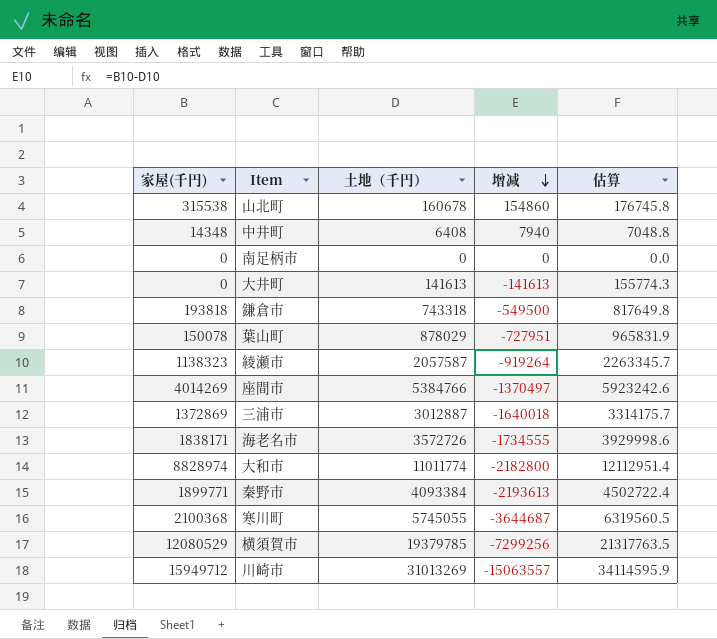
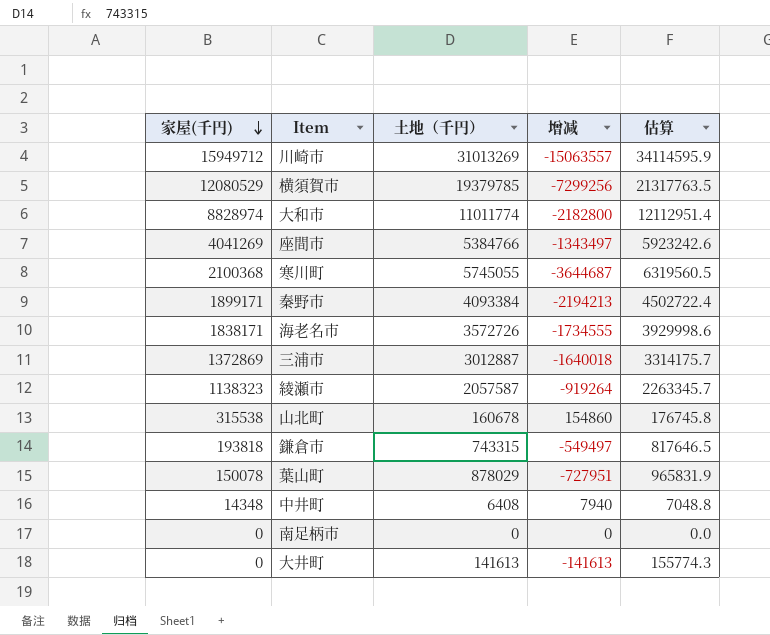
row order: 增减 descending -> 家屋(千円) descending
座間市 | 家屋(千円): 4014269 -> 4041269
座間市 | 增减: -1370497 -> -1343497
秦野市 | 家屋(千円): 1899771 -> 1899171
秦野市 | 增减: -2193613 -> -2194213
鎌倉市 | 土地（千円）: 743318 -> 743315
鎌倉市 | 增减: -549500 -> -549497
鎌倉市 | 估算: 817649.8 -> 817646.5

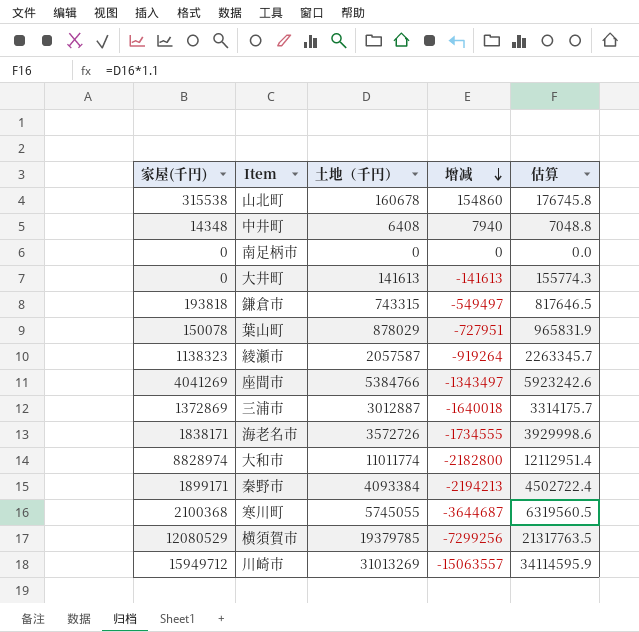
row order: 家屋(千円) descending -> 增减 descending

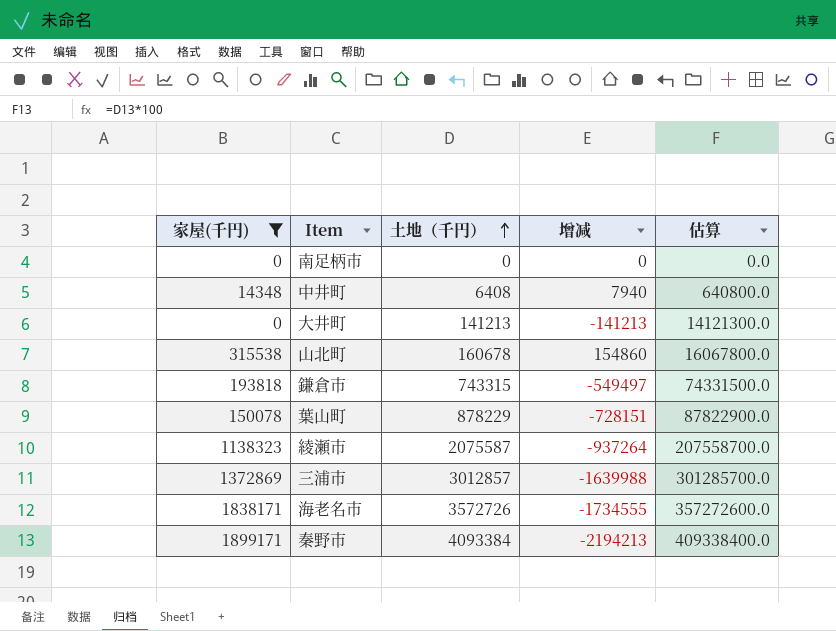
filter: none -> 家屋(千円) <= 1899171
row order: 增减 descending -> 土地（千円） ascending
column 估算 | formula: [土地（千円）] * 1.1 -> [土地（千円）] * 100
大井町 | 土地（千円）: 141613 -> 141213
大井町 | 增减: -141613 -> -141213
葉山町 | 土地（千円）: 878029 -> 878229
葉山町 | 增减: -727951 -> -728151
綾瀬市 | 土地（千円）: 2057587 -> 2075587
綾瀬市 | 增减: -919264 -> -937264
三浦市 | 土地（千円）: 3012887 -> 3012857
三浦市 | 增减: -1640018 -> -1639988

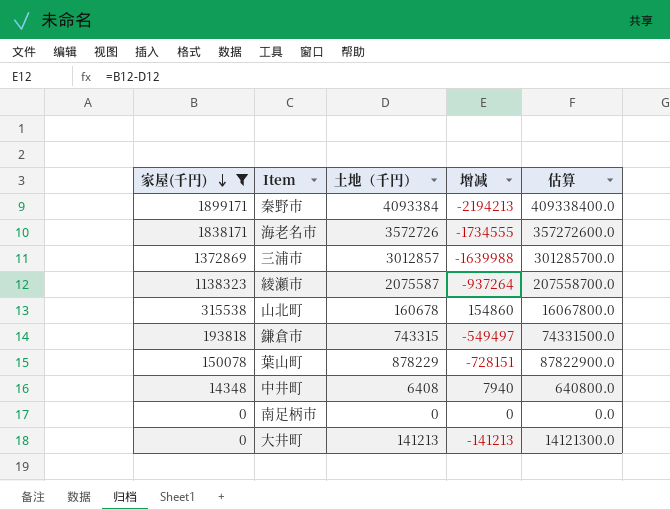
row order: 土地（千円） ascending -> 家屋(千円) descending

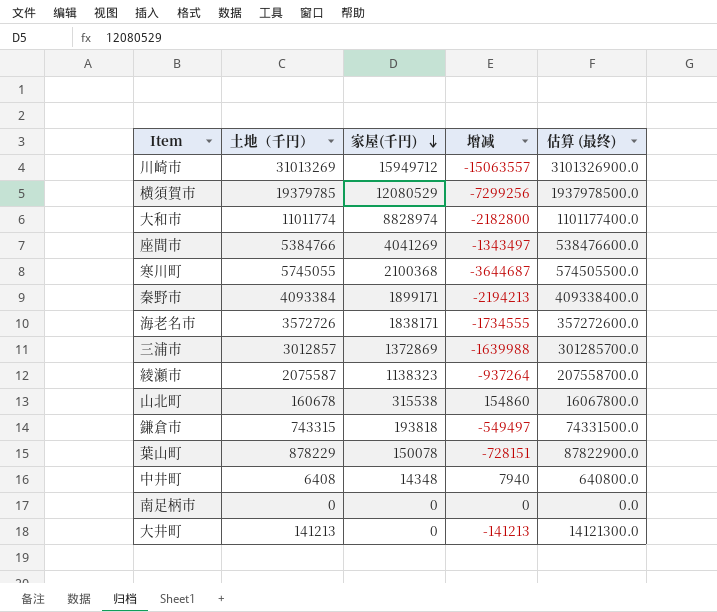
filter: 家屋(千円) <= 1899171 -> none
column 家屋(千円) | position: 1 -> 3
column name: 估算 -> 估算 (最终)

